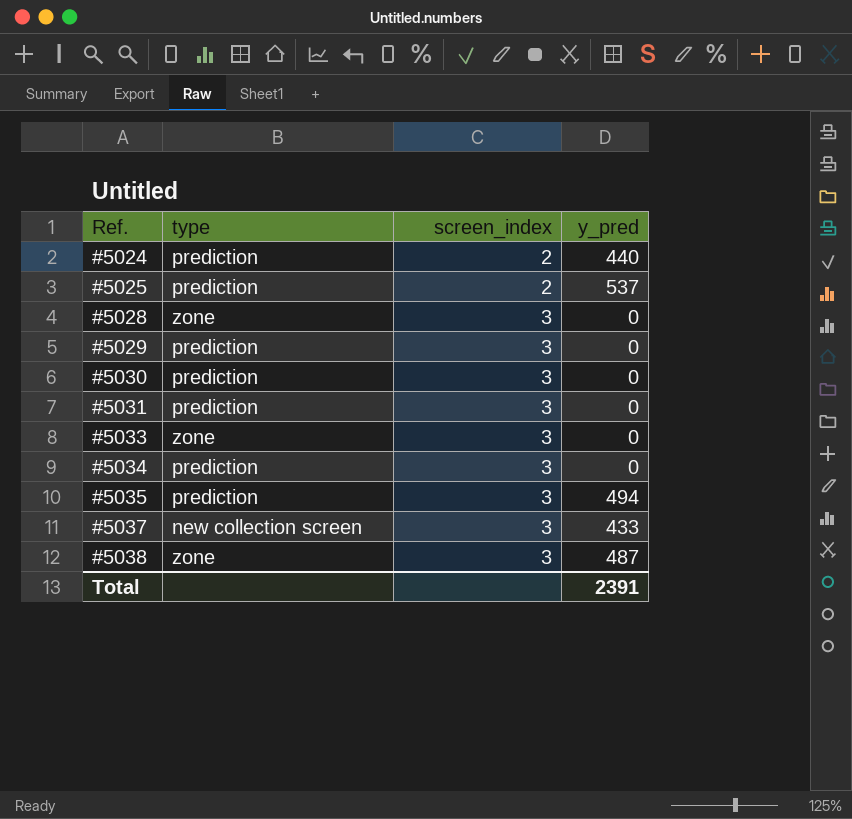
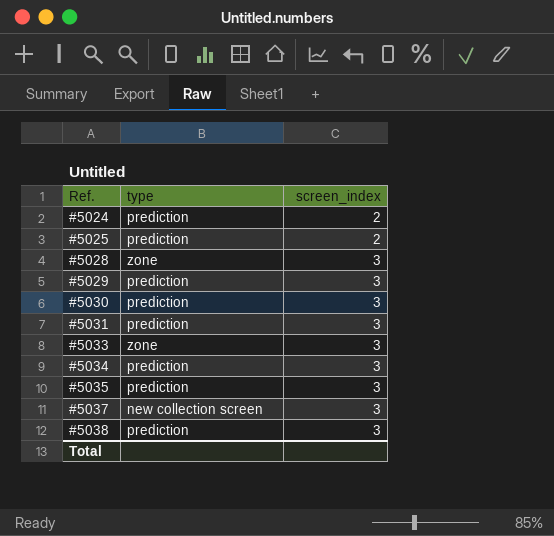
column y_pred | position: 4 -> none
#5038 | type: zone -> prediction

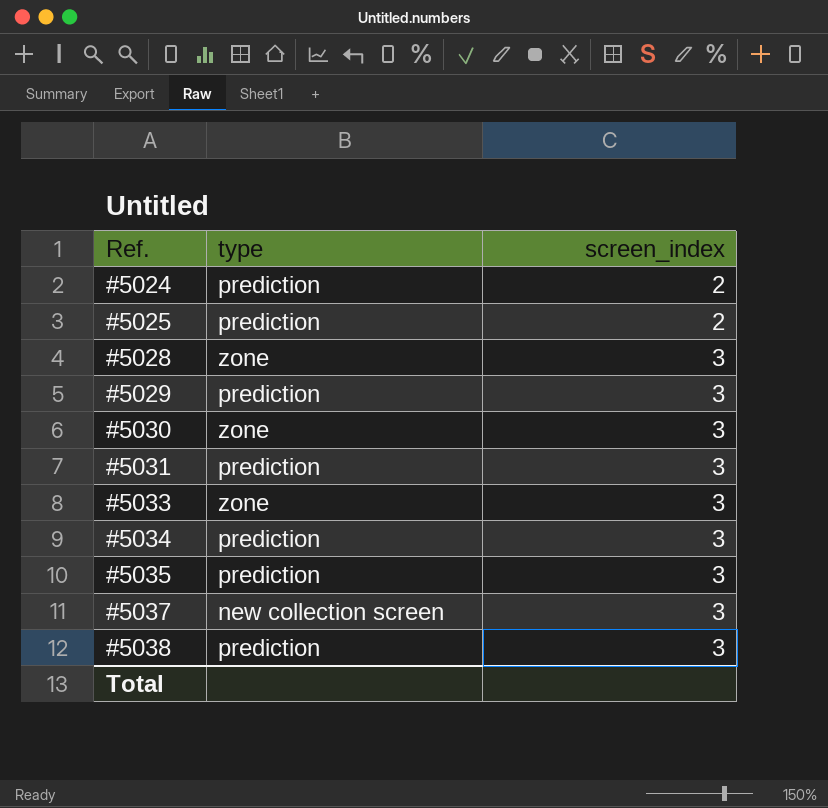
#5030 | type: prediction -> zone

